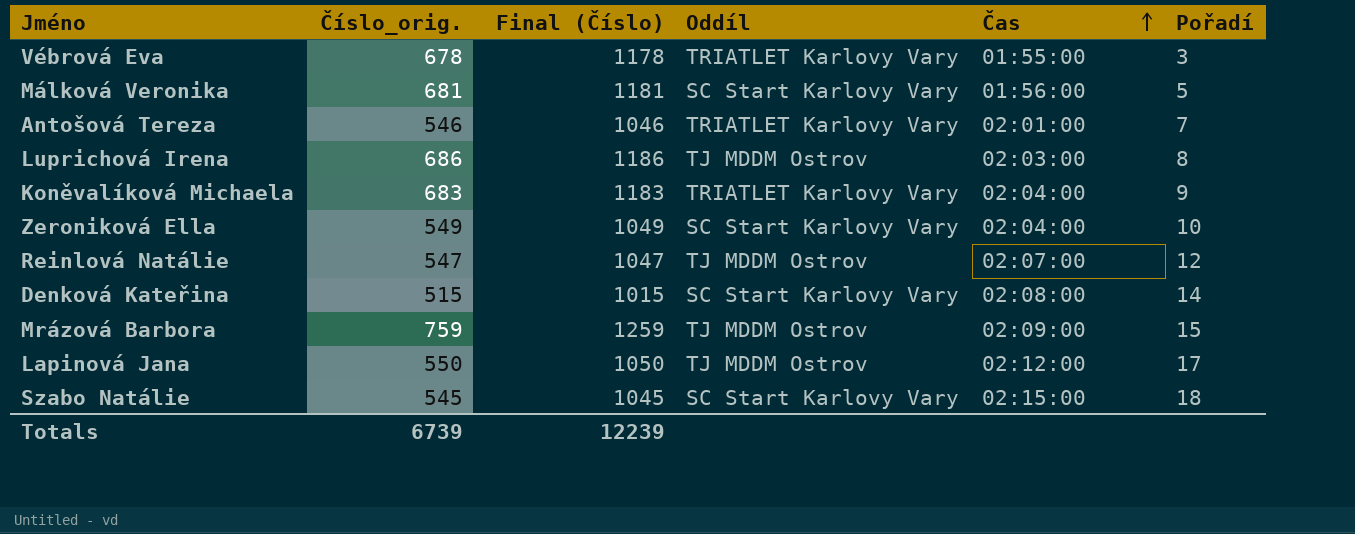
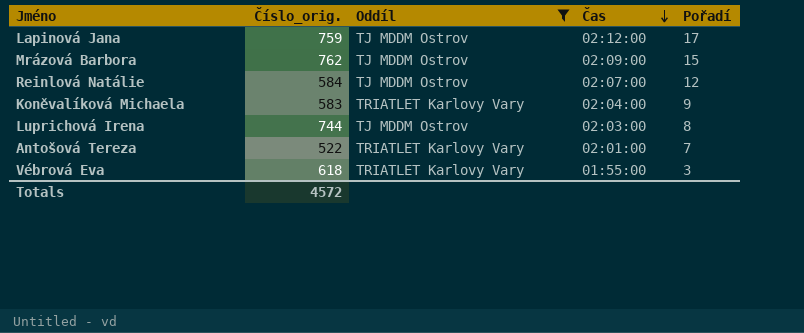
filter: none -> Oddíl != SC Start Karlovy Vary
row order: Čas ascending -> Čas descending
column Final (Číslo) | formula: [Číslo_orig.] + 500 -> none
Lapinová Jana | Číslo_orig.: 550 -> 759
Mrázová Barbora | Číslo_orig.: 759 -> 762
Reinlová Natálie | Číslo_orig.: 547 -> 584
Koněvalíková Michaela | Číslo_orig.: 683 -> 583
Luprichová Irena | Číslo_orig.: 686 -> 744
Antošová Tereza | Číslo_orig.: 546 -> 522
Vébrová Eva | Číslo_orig.: 678 -> 618
Totals | Číslo_orig.: 6739 -> 4572

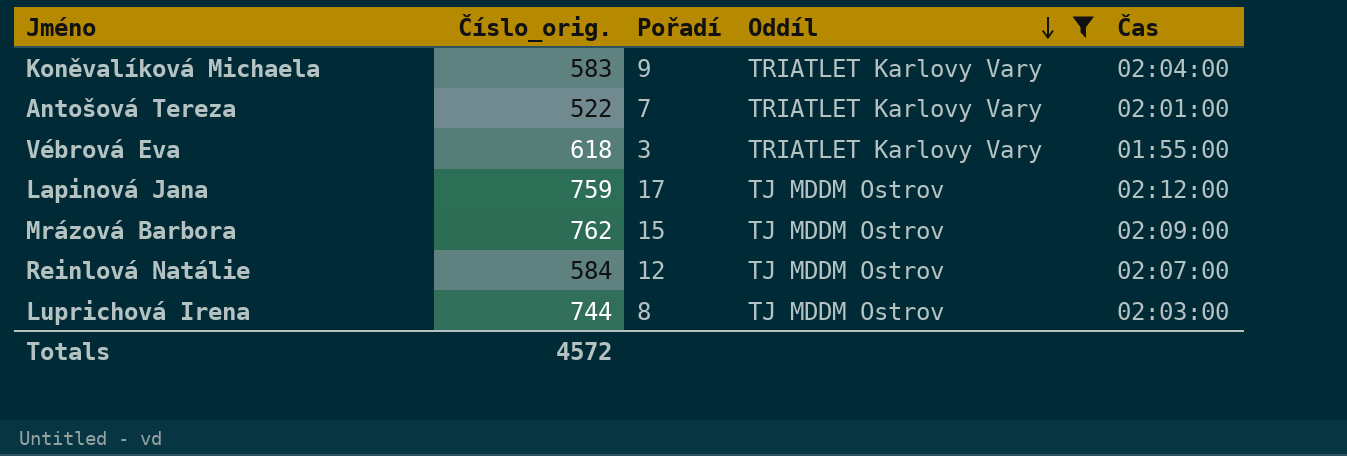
row order: Čas descending -> Oddíl descending
column Pořadí | position: 5 -> 3

